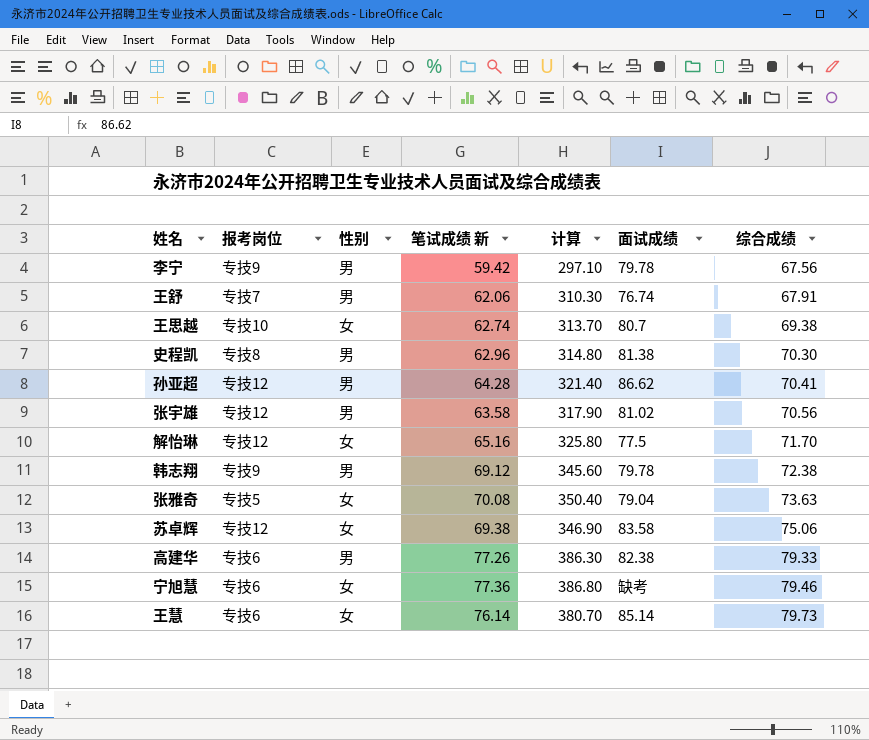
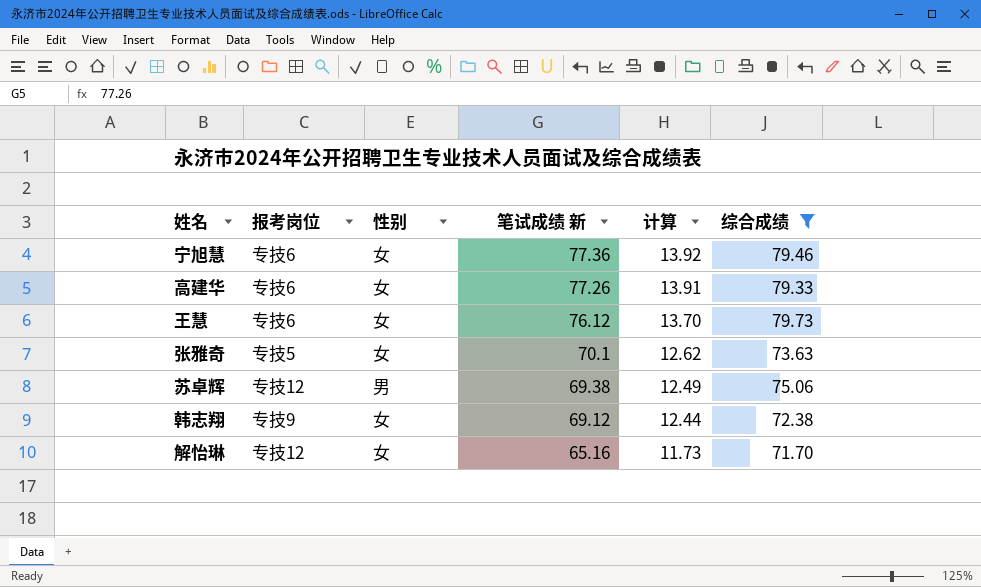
filter: none -> 综合成绩 >= 71.70
row order: 综合成绩 ascending -> 笔试成绩 新 descending
column 面试成绩 | position: 6 -> none
column 计算 | formula: [笔试成绩 新] * 5 -> [笔试成绩 新] * 0.18
高建华 | 性别: 男 -> 女
王慧 | 笔试成绩 新: 76.14 -> 76.12
张雅奇 | 笔试成绩 新: 70.08 -> 70.1
苏卓辉 | 性别: 女 -> 男
韩志翔 | 性别: 男 -> 女

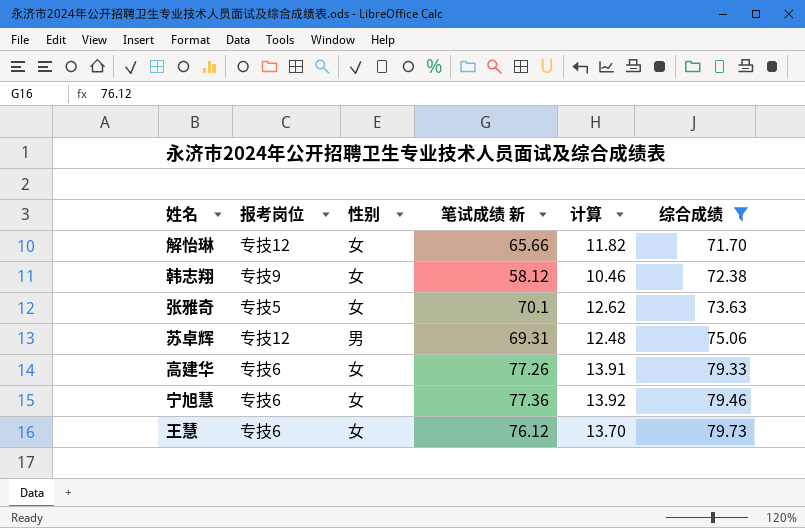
row order: 笔试成绩 新 descending -> 综合成绩 ascending
解怡琳 | 笔试成绩 新: 65.16 -> 65.66
解怡琳 | 计算: 11.73 -> 11.82
韩志翔 | 笔试成绩 新: 69.12 -> 58.12
韩志翔 | 计算: 12.44 -> 10.46
苏卓辉 | 笔试成绩 新: 69.38 -> 69.31
苏卓辉 | 计算: 12.49 -> 12.48

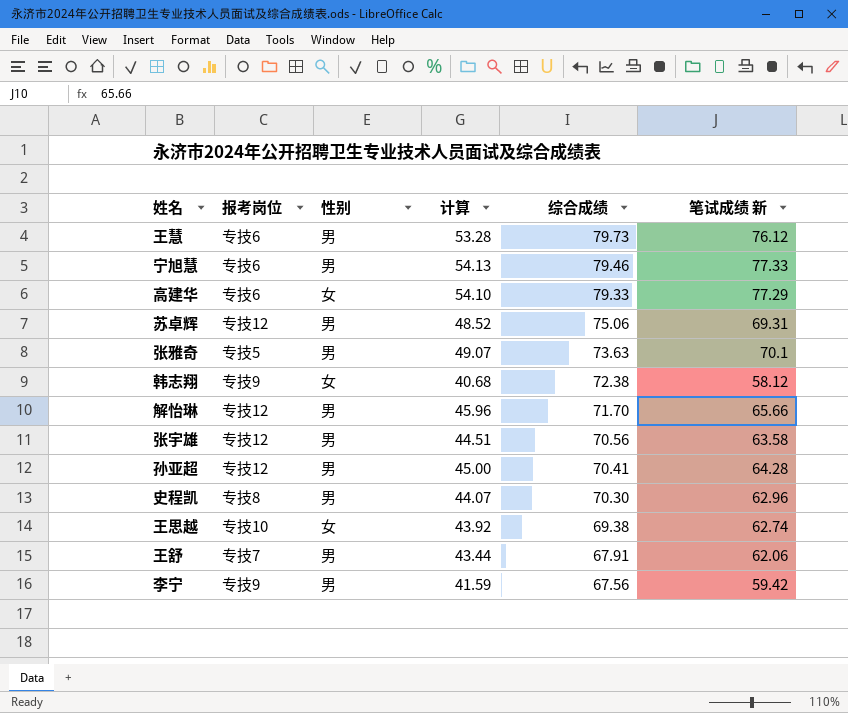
filter: 综合成绩 >= 71.70 -> none
row order: 综合成绩 ascending -> 综合成绩 descending
column 计算 | formula: [笔试成绩 新] * 0.18 -> [笔试成绩 新] * 0.7
column 笔试成绩 新 | position: 4 -> 6
王慧 | 性别: 女 -> 男
宁旭慧 | 性别: 女 -> 男
宁旭慧 | 笔试成绩 新: 77.36 -> 77.33
高建华 | 笔试成绩 新: 77.26 -> 77.29
张雅奇 | 性别: 女 -> 男
解怡琳 | 性别: 女 -> 男

